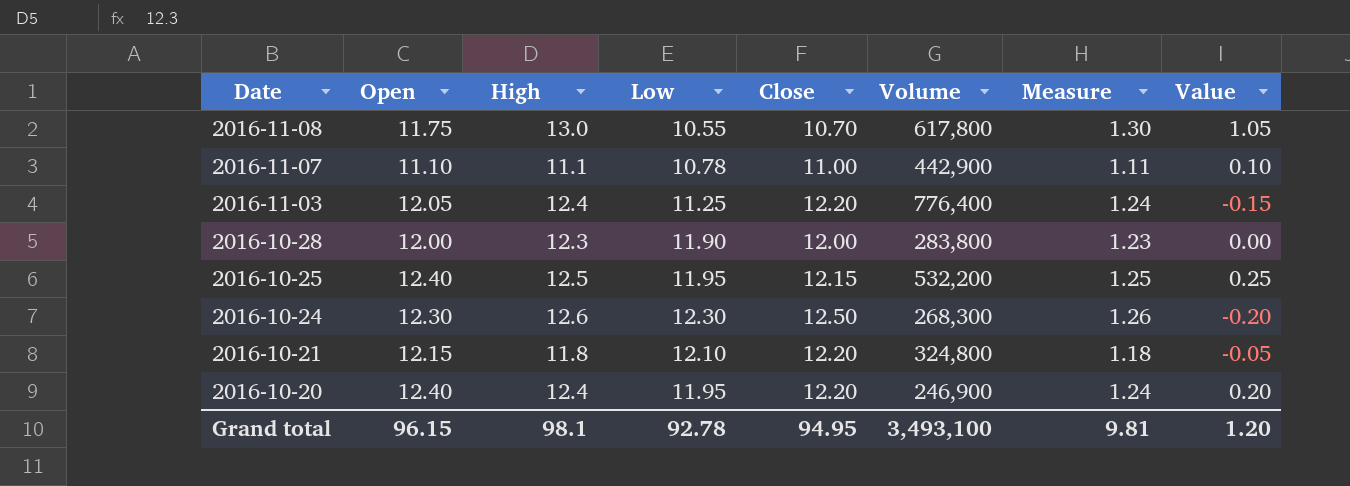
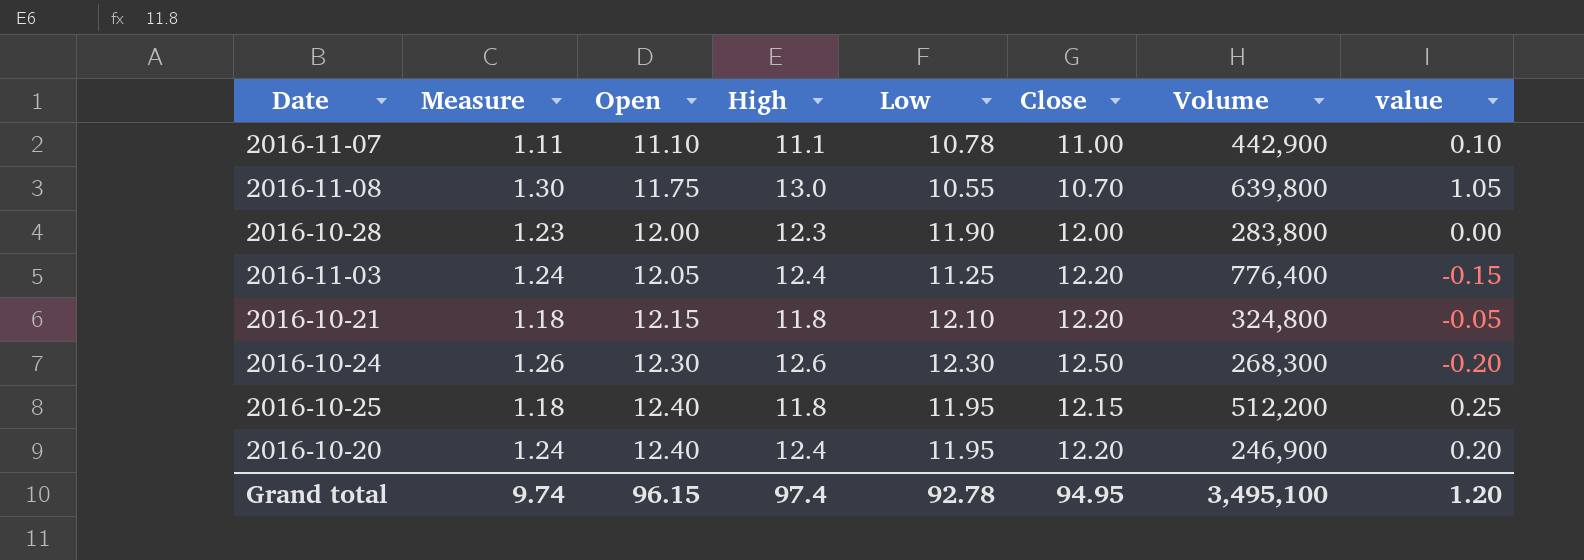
row order: Date descending -> Open ascending
column Measure | position: 7 -> 2
column name: Value -> value
2016-11-08 | Volume: 617,800 -> 639,800
2016-10-25 | Measure: 1.25 -> 1.18
2016-10-25 | High: 12.5 -> 11.8
2016-10-25 | Volume: 532,200 -> 512,200
Grand total | Measure: 9.81 -> 9.74
Grand total | High: 98.1 -> 97.4
Grand total | Volume: 3,493,100 -> 3,495,100

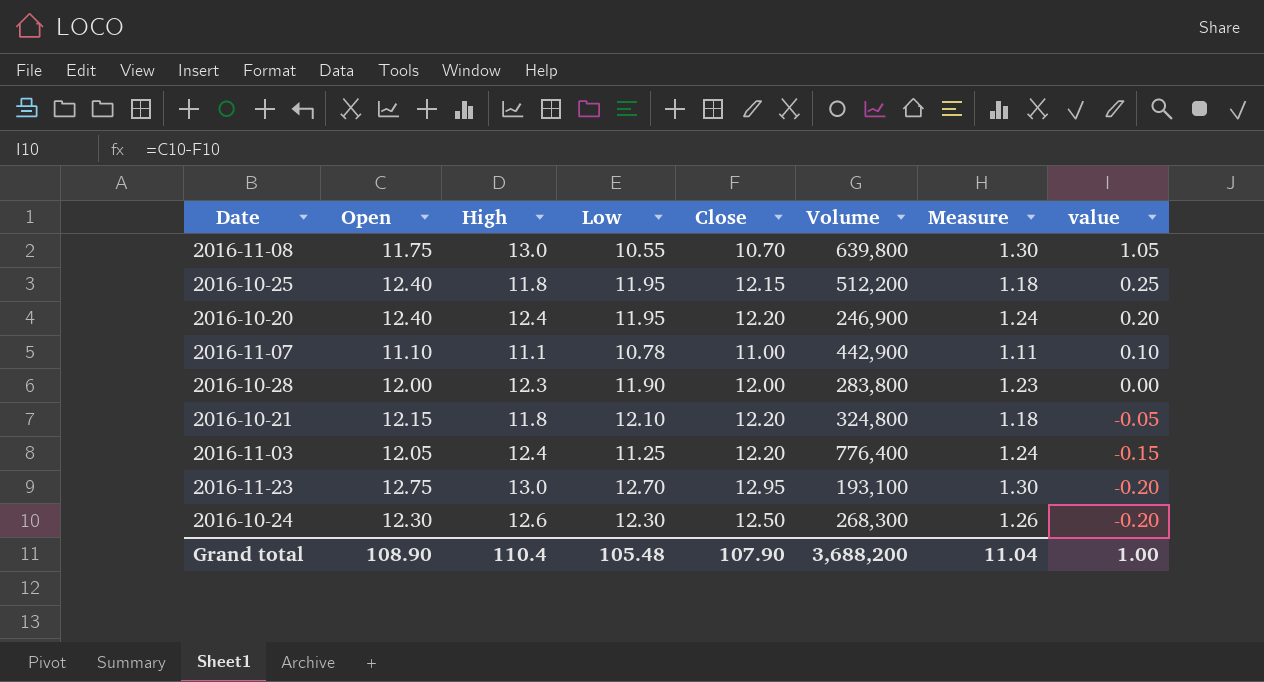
row order: Open ascending -> value descending
column Measure | position: 2 -> 7
row 2016-11-23: none -> 12.75 | 13.0 | 12.70 | 12.95 | 193,100 | 1.30 | -0.20
Grand total | Open: 96.15 -> 108.90
Grand total | High: 97.4 -> 110.4
Grand total | Low: 92.78 -> 105.48
Grand total | Close: 94.95 -> 107.90
Grand total | Volume: 3,495,100 -> 3,688,200
Grand total | Measure: 9.74 -> 11.04
Grand total | value: 1.20 -> 1.00

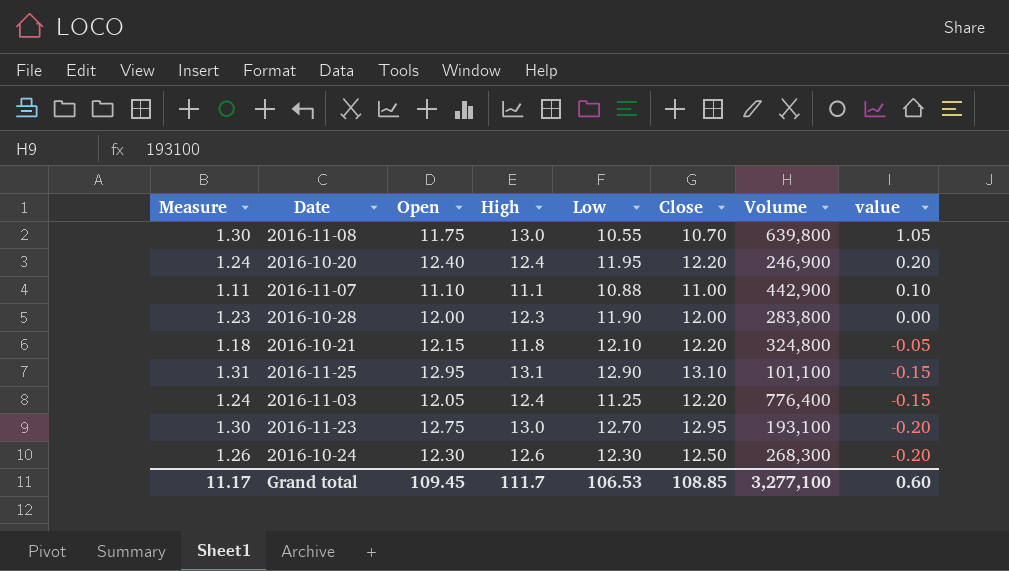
column Measure | position: 7 -> 1
row 2016-10-25: 12.40 | 11.8 | 11.95 | 12.15 | 512,200 | 1.18 | 0.25 -> none
2016-11-07 | Low: 10.78 -> 10.88
row 2016-11-25: none -> 1.31 | 12.95 | 13.1 | 12.90 | 13.10 | 101,100 | -0.15
Grand total | Measure: 11.04 -> 11.17
Grand total | Open: 108.90 -> 109.45
Grand total | High: 110.4 -> 111.7
Grand total | Low: 105.48 -> 106.53
Grand total | Close: 107.90 -> 108.85
Grand total | Volume: 3,688,200 -> 3,277,100
Grand total | value: 1.00 -> 0.60

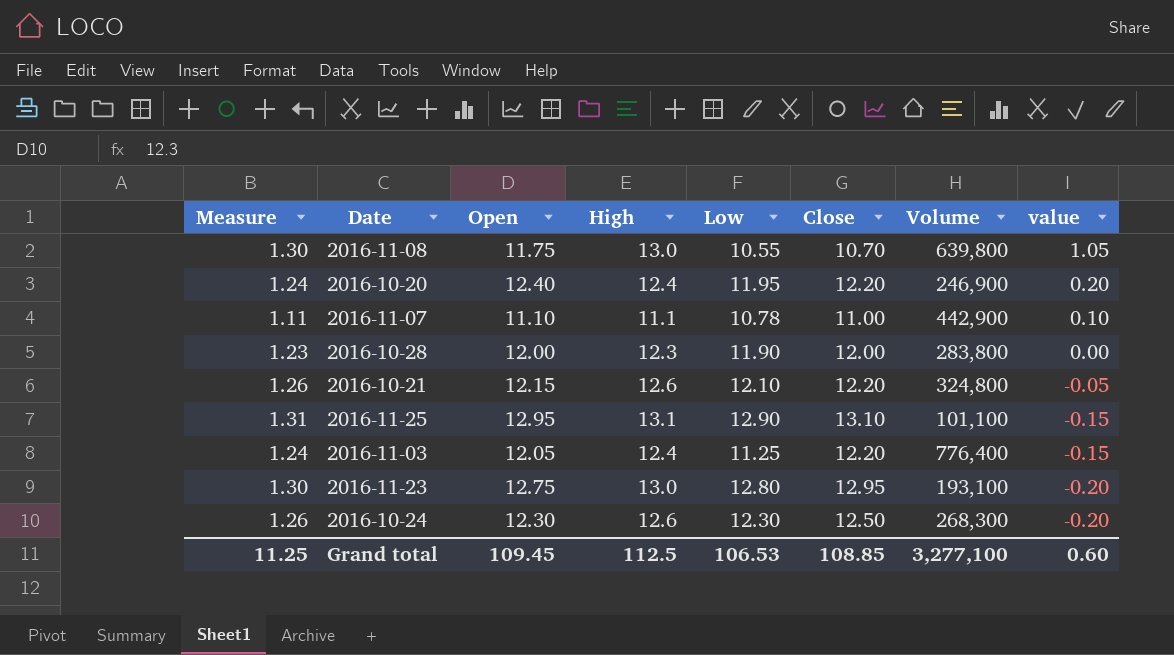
2016-11-07 | Low: 10.88 -> 10.78
2016-10-21 | Measure: 1.18 -> 1.26
2016-10-21 | High: 11.8 -> 12.6
2016-11-23 | Low: 12.70 -> 12.80
Grand total | Measure: 11.17 -> 11.25
Grand total | High: 111.7 -> 112.5

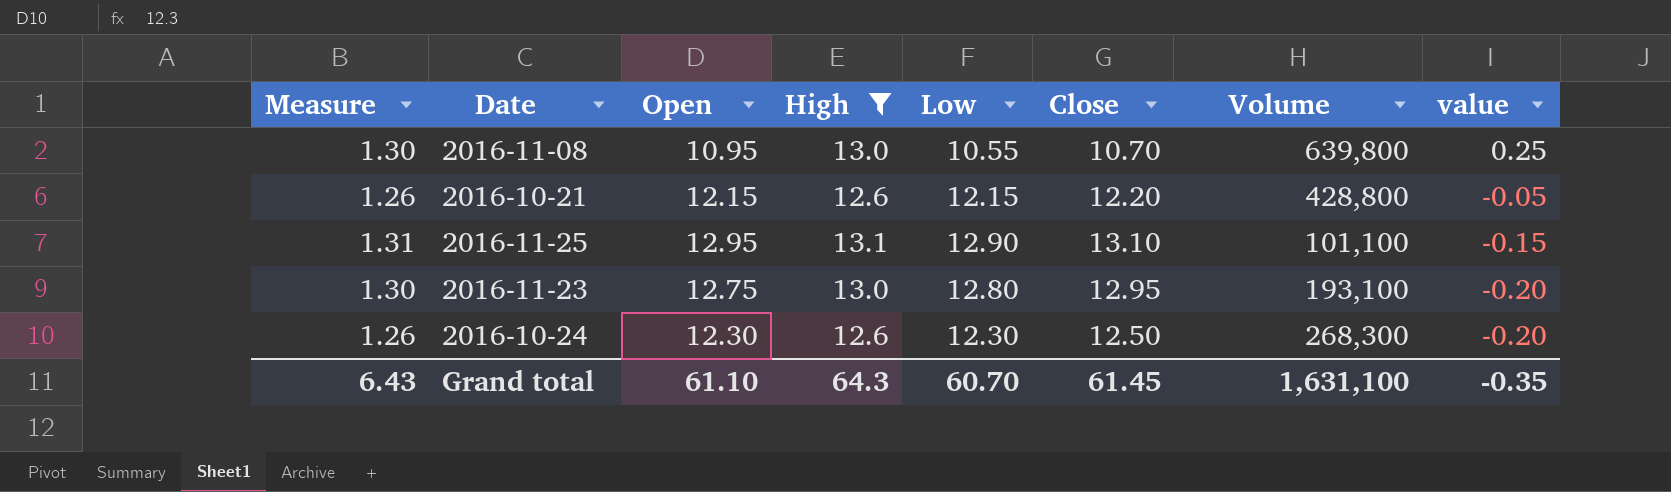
filter: none -> High >= 12.6
2016-11-08 | Open: 11.75 -> 10.95
2016-11-08 | value: 1.05 -> 0.25
2016-10-21 | Low: 12.10 -> 12.15
2016-10-21 | Volume: 324,800 -> 428,800
Grand total | Measure: 11.25 -> 6.43
Grand total | Open: 109.45 -> 61.10
Grand total | High: 112.5 -> 64.3
Grand total | Low: 106.53 -> 60.70
Grand total | Close: 108.85 -> 61.45
Grand total | Volume: 3,277,100 -> 1,631,100
Grand total | value: 0.60 -> -0.35

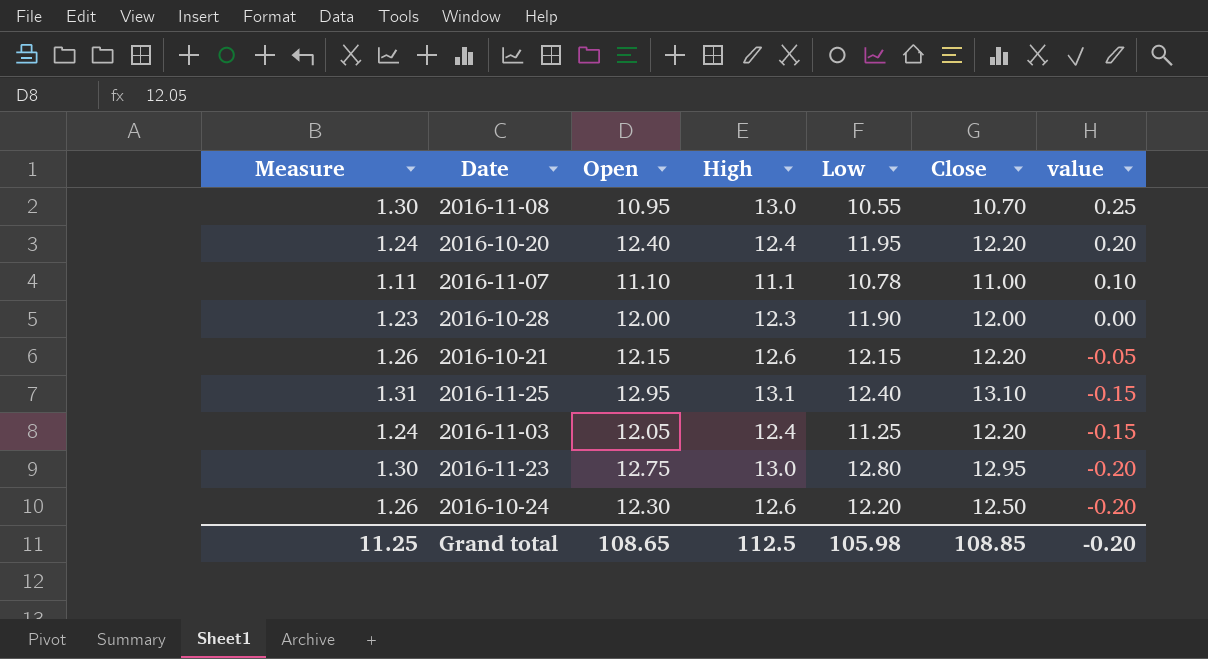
filter: High >= 12.6 -> none
column Volume | position: 7 -> none
2016-11-25 | Low: 12.90 -> 12.40
2016-10-24 | Low: 12.30 -> 12.20
Grand total | Measure: 6.43 -> 11.25
Grand total | Open: 61.10 -> 108.65
Grand total | High: 64.3 -> 112.5
Grand total | Low: 60.70 -> 105.98
Grand total | Close: 61.45 -> 108.85
Grand total | value: -0.35 -> -0.20

